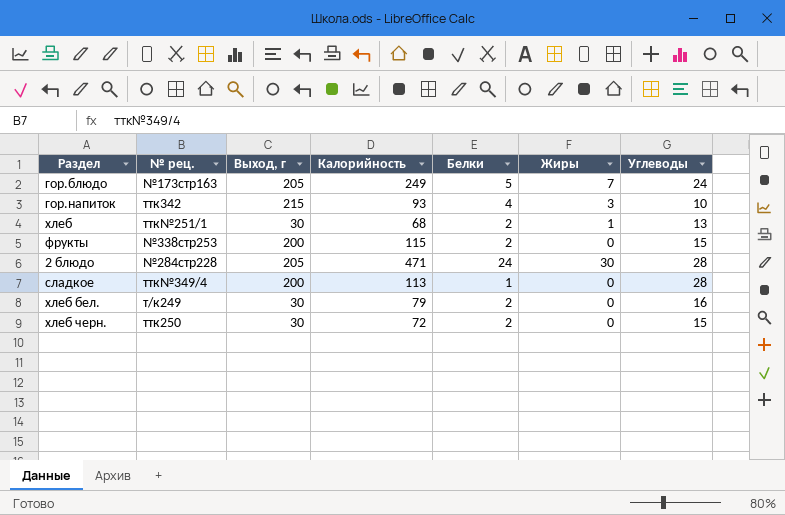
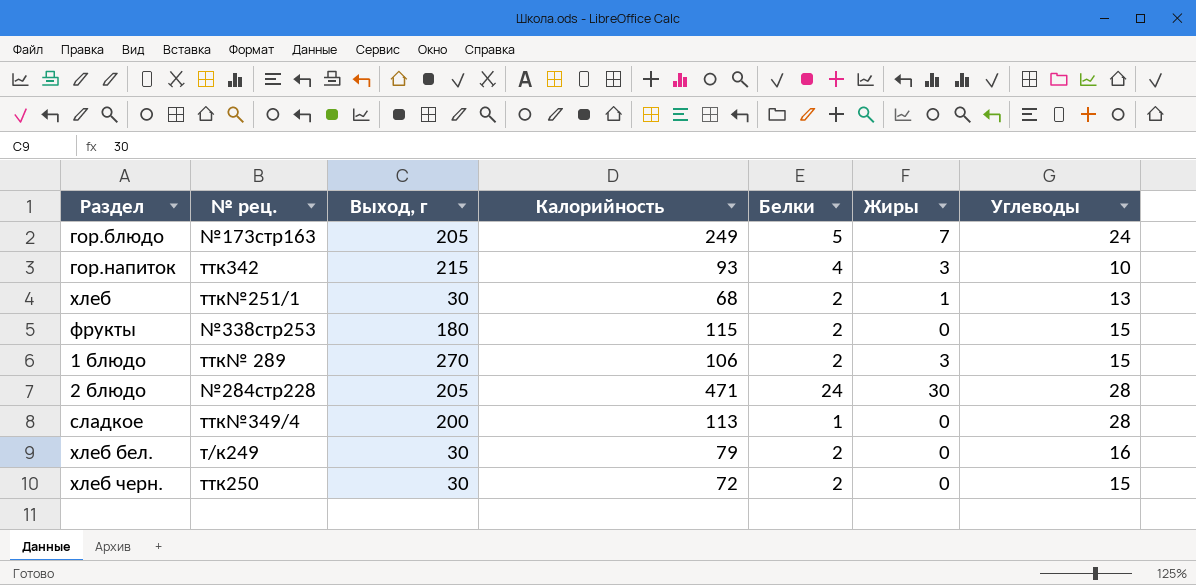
фрукты | Выход, г: 200 -> 180
row 1 блюдо: none -> ттк№ 289 | 270 | 106 | 2 | 3 | 15

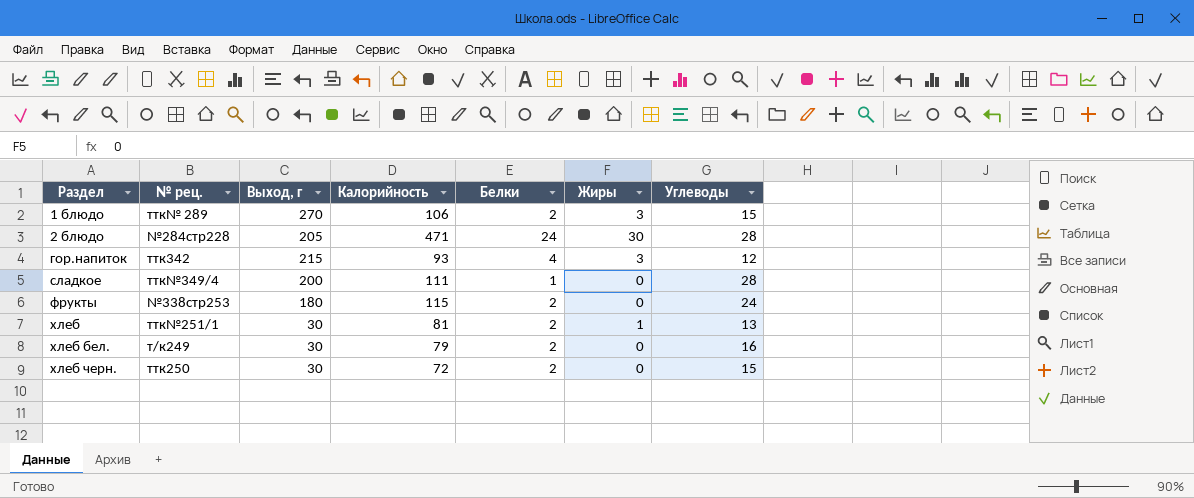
row order: none -> Раздел ascending
row гор.блюдо: №173стр163 | 205 | 249 | 5 | 7 | 24 -> none
гор.напиток | Углеводы: 10 -> 12
сладкое | Калорийность: 113 -> 111
фрукты | Углеводы: 15 -> 24
хлеб | Калорийность: 68 -> 81

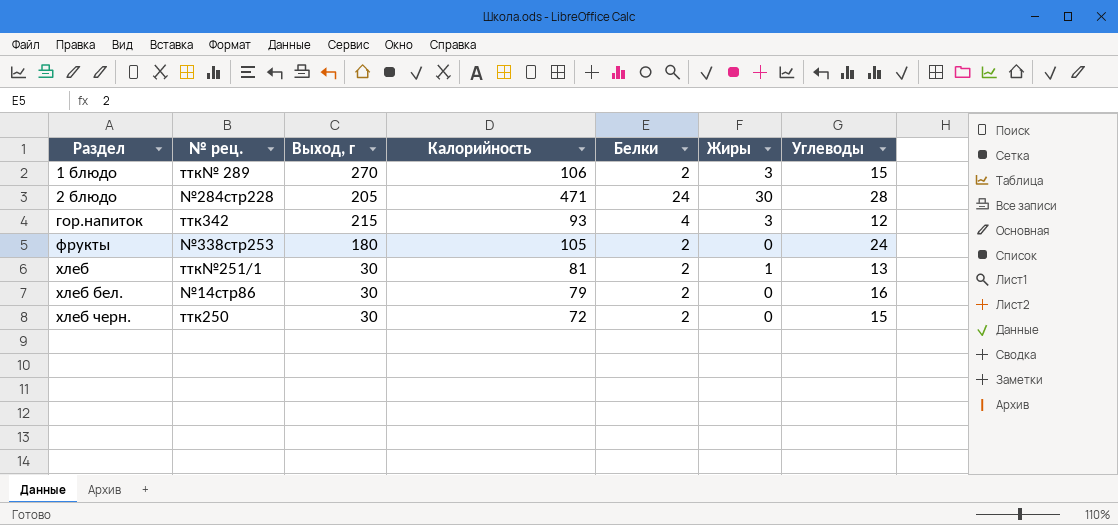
row сладкое: ттк№349/4 | 200 | 111 | 1 | 0 | 28 -> none
фрукты | Калорийность: 115 -> 105
хлеб бел. | № рец.: т/к249 -> №14стр86

